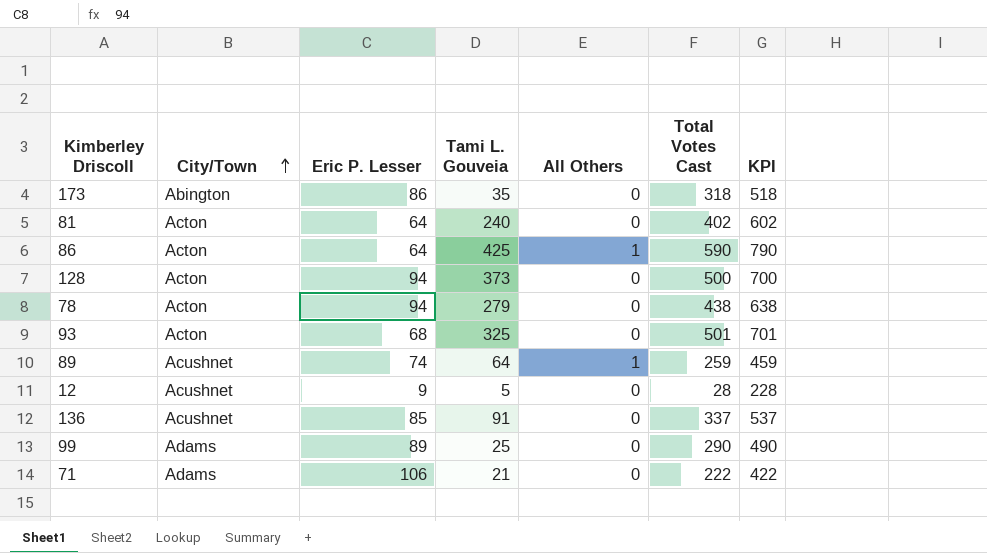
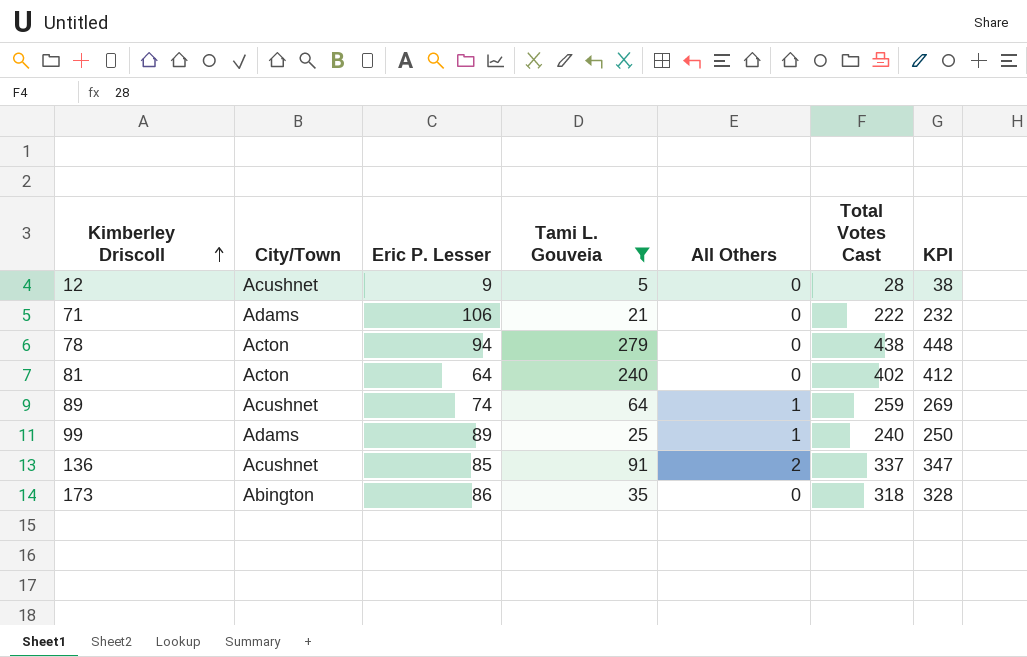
filter: none -> Tami L. Gouveia <= 279
row order: City/Town ascending -> Kimberley Driscoll ascending
column KPI | formula: [Total Votes Cast] + 200 -> [Total Votes Cast] + 10
99 | All Others: 0 -> 1
99 | Total Votes Cast: 290 -> 240
136 | All Others: 0 -> 2

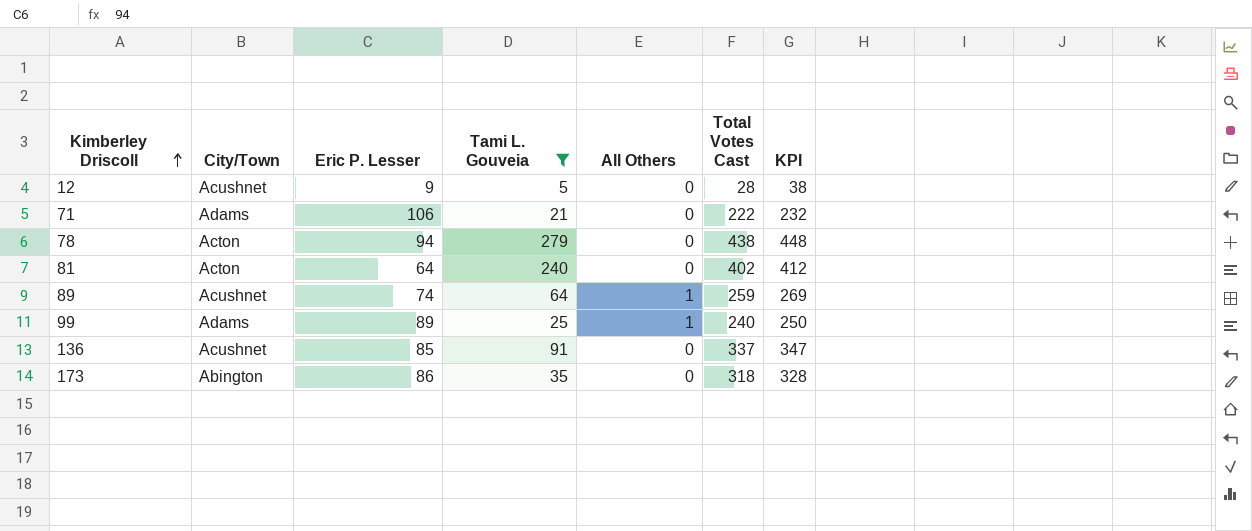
136 | All Others: 2 -> 0

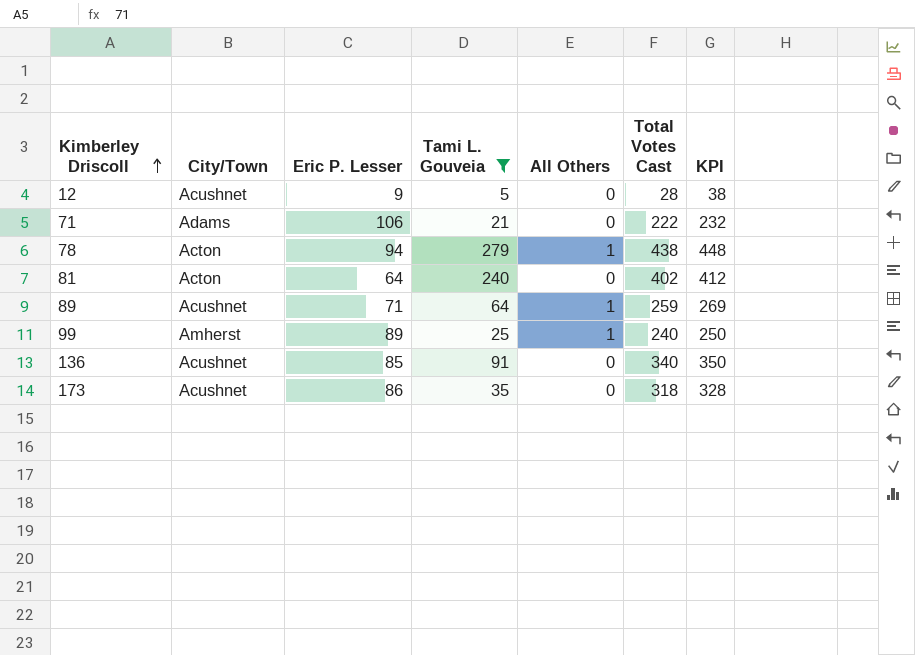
78 | All Others: 0 -> 1
89 | Eric P. Lesser: 74 -> 71
99 | City/Town: Adams -> Amherst
136 | Total Votes Cast: 337 -> 340
136 | KPI: 347 -> 350
173 | City/Town: Abington -> Acushnet

